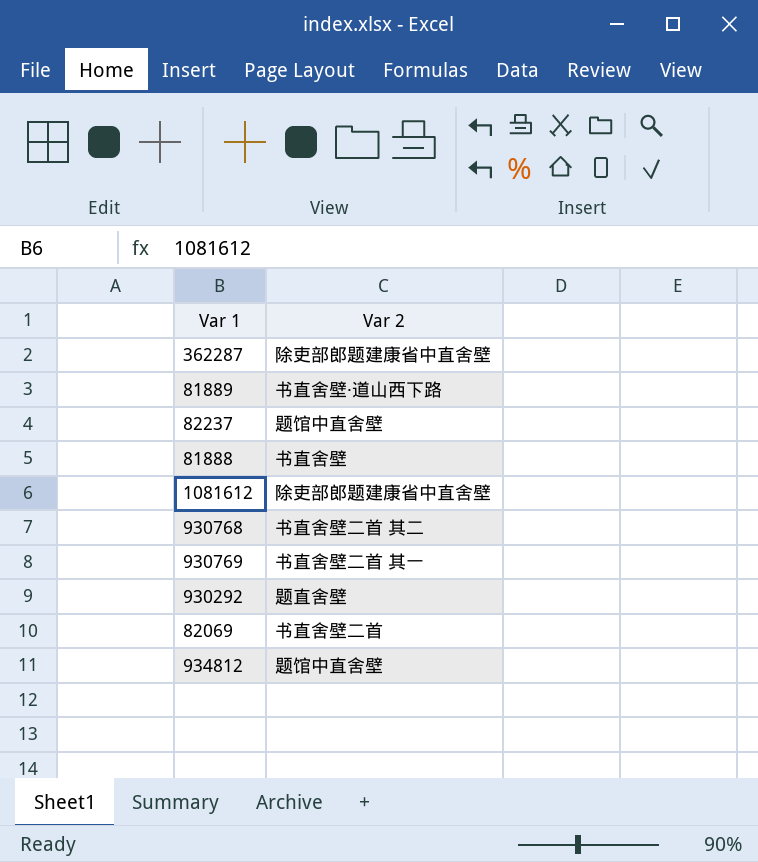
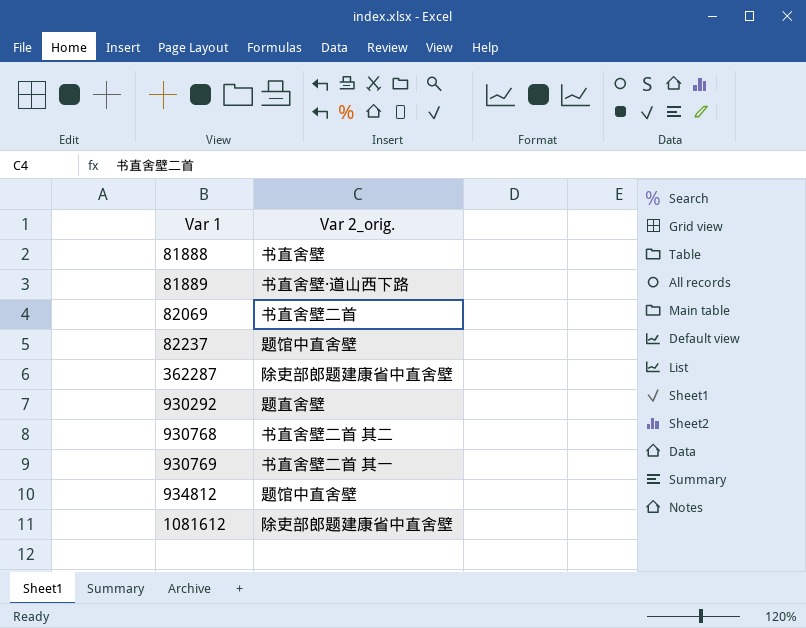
row order: none -> Var 1 ascending
column name: Var 2 -> Var 2_orig.

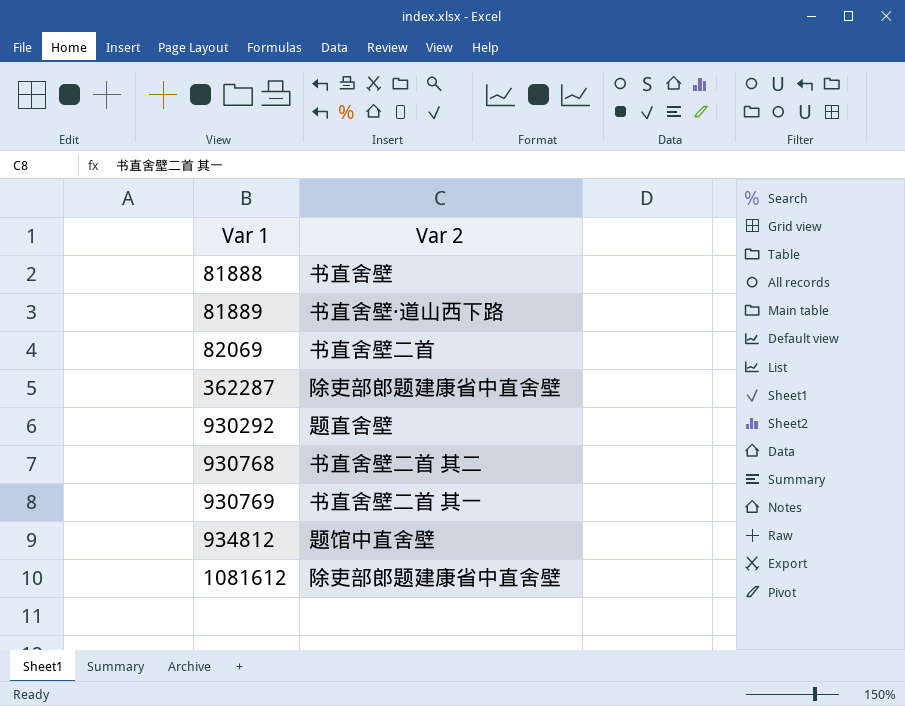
column name: Var 2_orig. -> Var 2
row 82237: 题馆中直舍壁 -> none

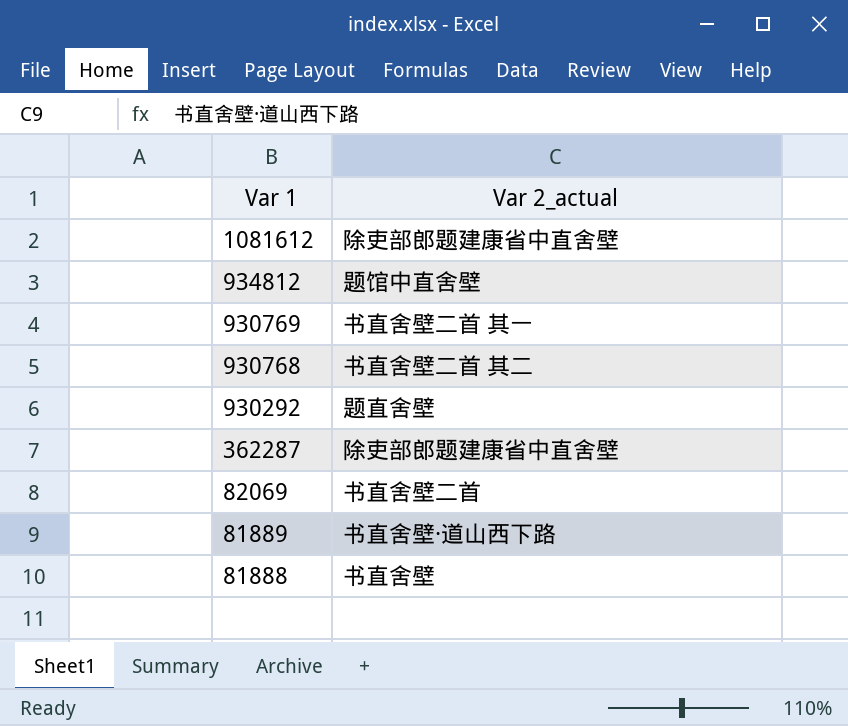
row order: Var 1 ascending -> Var 1 descending
column name: Var 2 -> Var 2_actual

